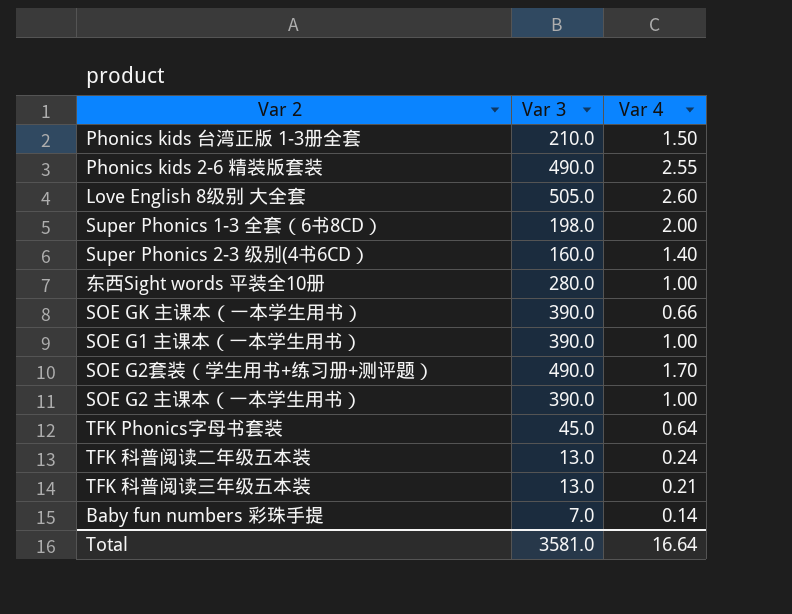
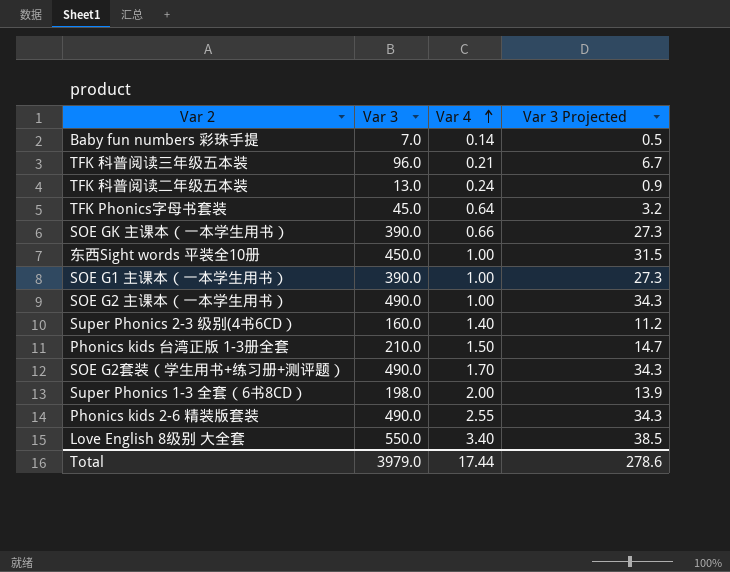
row order: none -> Var 4 ascending
column Var 3 Projected | formula: none -> [Var 3] * 0.07
TFK 科普阅读三年级五本装 | Var 3: 13.0 -> 96.0
东西Sight words 平装全10册 | Var 3: 280.0 -> 450.0
SOE G2 主课本（一本学生用书） | Var 3: 390.0 -> 490.0
Love English 8级别 大全套 | Var 3: 505.0 -> 550.0
Love English 8级别 大全套 | Var 4: 2.60 -> 3.40
Total | Var 3: 3581.0 -> 3979.0
Total | Var 4: 16.64 -> 17.44

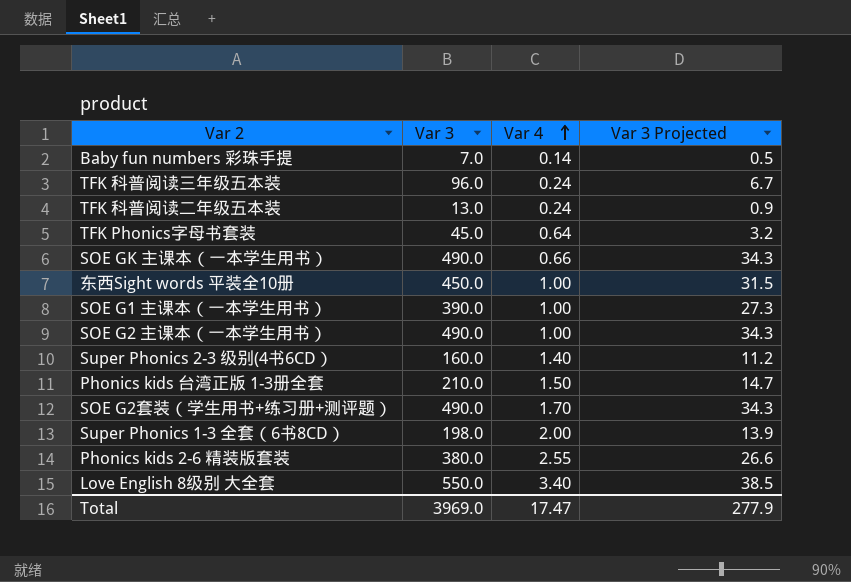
TFK 科普阅读三年级五本装 | Var 4: 0.21 -> 0.24
SOE GK 主课本（一本学生用书） | Var 3: 390.0 -> 490.0
SOE GK 主课本（一本学生用书） | Var 3 Projected: 27.3 -> 34.3
Phonics kids 2-6 精装版套装 | Var 3: 490.0 -> 380.0
Phonics kids 2-6 精装版套装 | Var 3 Projected: 34.3 -> 26.6
Total | Var 3: 3979.0 -> 3969.0
Total | Var 4: 17.44 -> 17.47
Total | Var 3 Projected: 278.6 -> 277.9

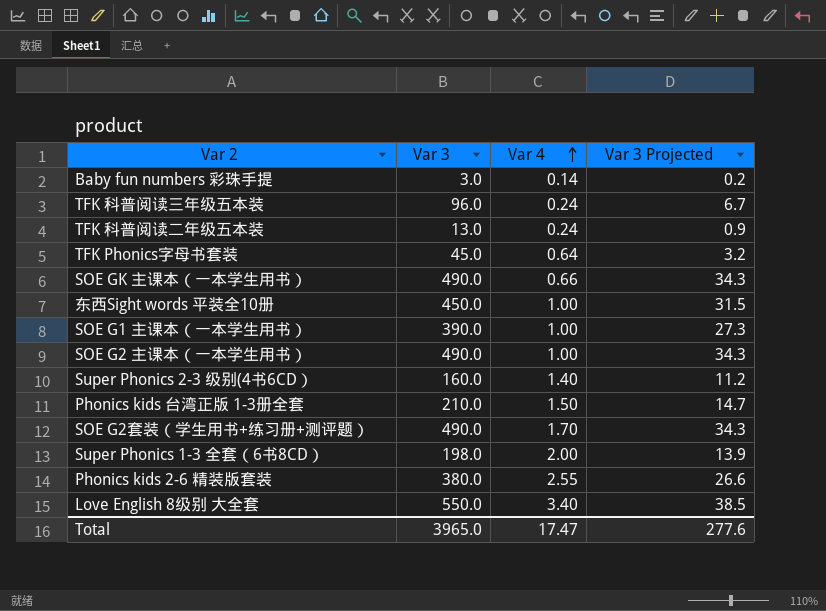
Baby fun numbers 彩珠手提 | Var 3: 7.0 -> 3.0
Baby fun numbers 彩珠手提 | Var 3 Projected: 0.5 -> 0.2
Total | Var 3: 3969.0 -> 3965.0
Total | Var 3 Projected: 277.9 -> 277.6

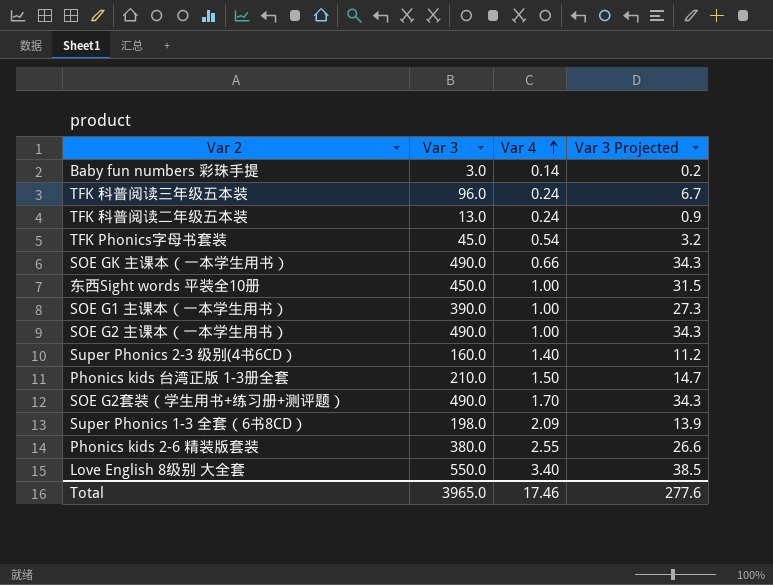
TFK Phonics字母书套装 | Var 4: 0.64 -> 0.54
Super Phonics 1-3 全套（6书8CD） | Var 4: 2.00 -> 2.09
Total | Var 4: 17.47 -> 17.46

